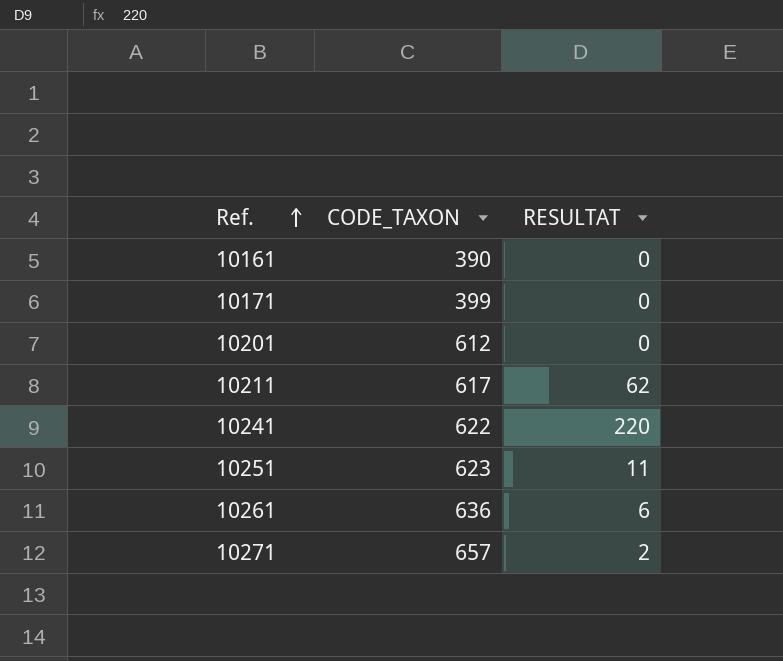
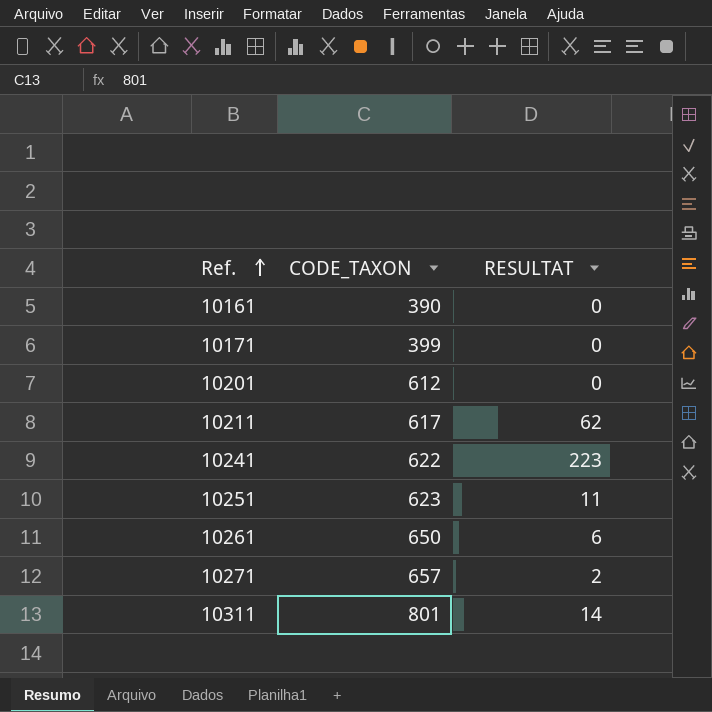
10241 | RESULTAT: 220 -> 223
10261 | CODE_TAXON: 636 -> 650
row 10311: none -> 801 | 14

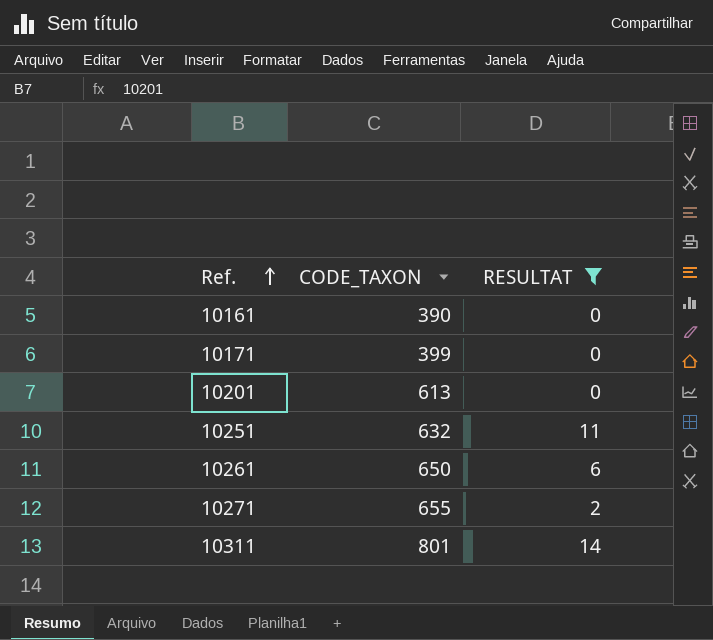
filter: none -> RESULTAT <= 14
10201 | CODE_TAXON: 612 -> 613
10251 | CODE_TAXON: 623 -> 632
10271 | CODE_TAXON: 657 -> 655

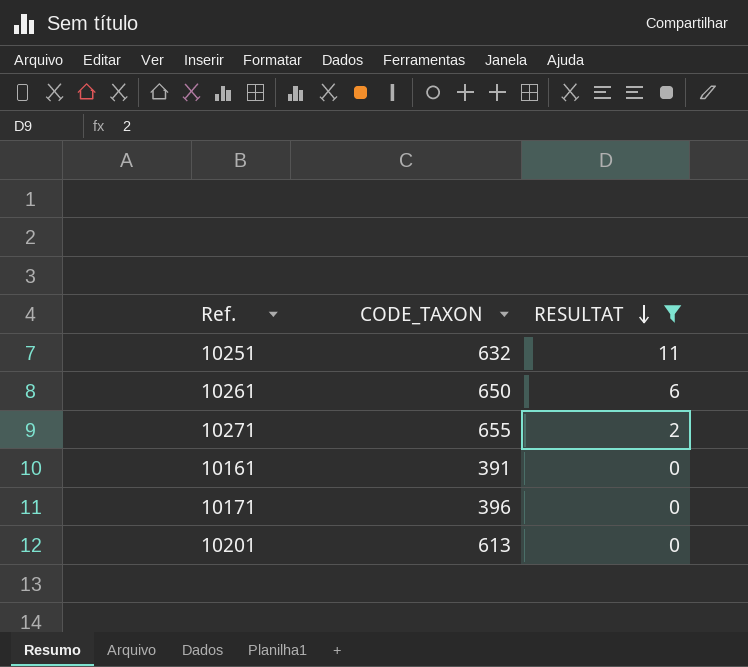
row order: Ref. ascending -> RESULTAT descending
row 10311: 801 | 14 -> none
10161 | CODE_TAXON: 390 -> 391
10171 | CODE_TAXON: 399 -> 396

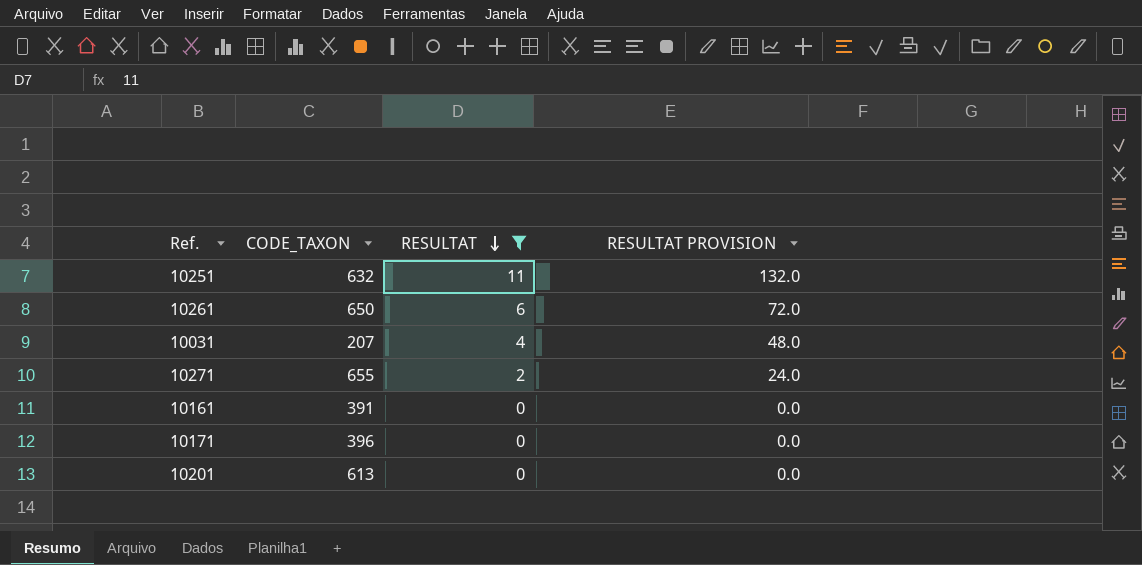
column RESULTAT PROVISION | formula: none -> [RESULTAT] * 12
row 10031: none -> 207 | 4 | 48.0

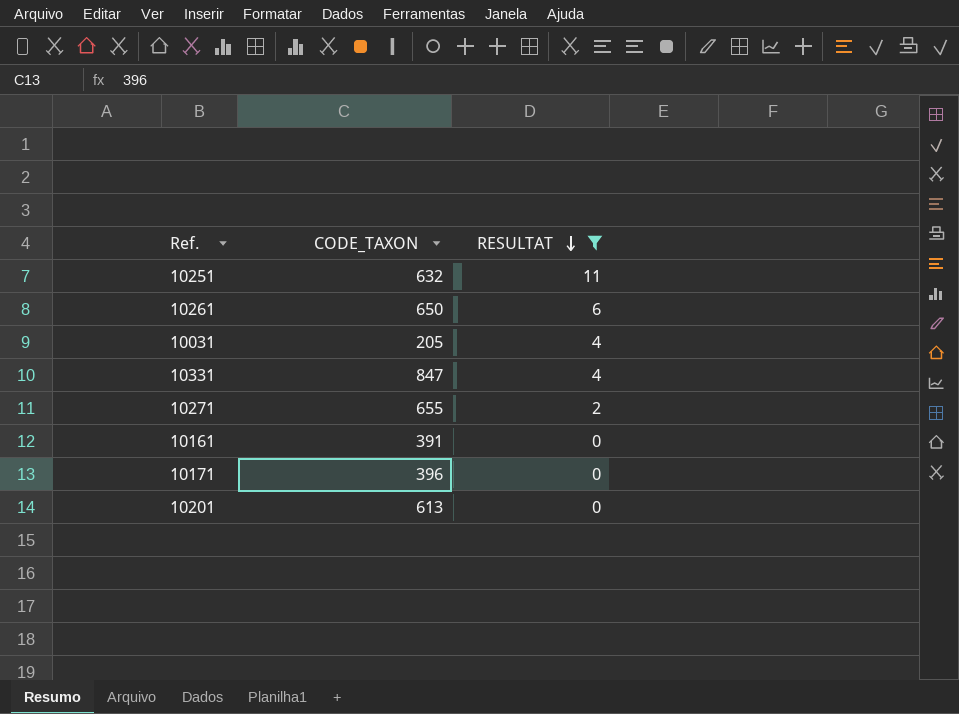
column RESULTAT PROVISION | formula: [RESULTAT] * 12 -> none
10031 | CODE_TAXON: 207 -> 205
row 10331: none -> 847 | 4

